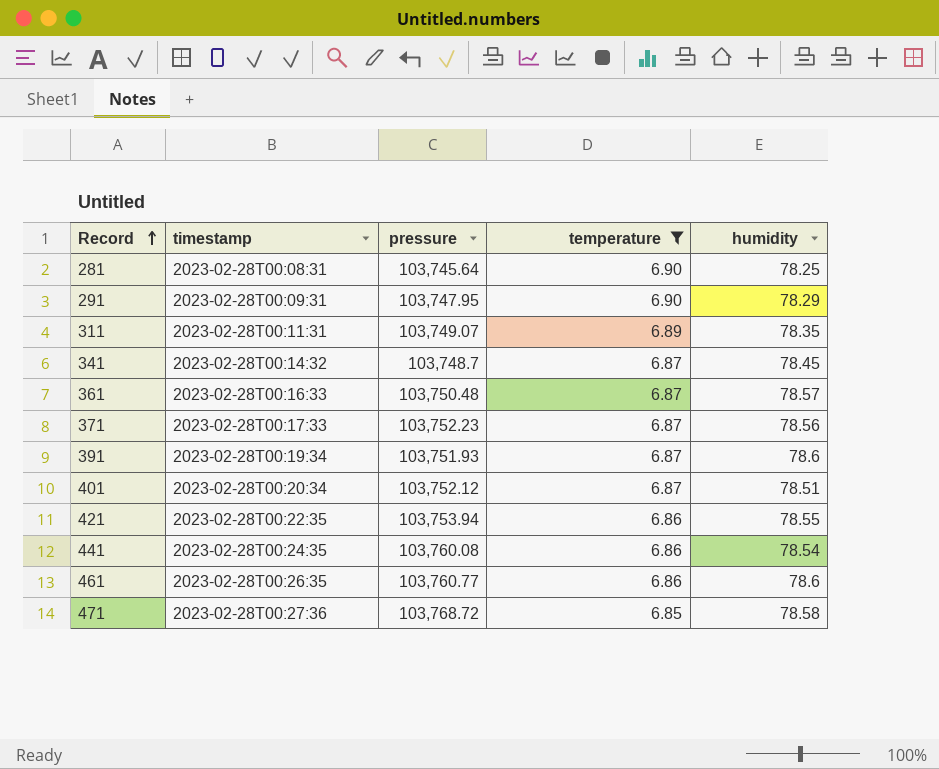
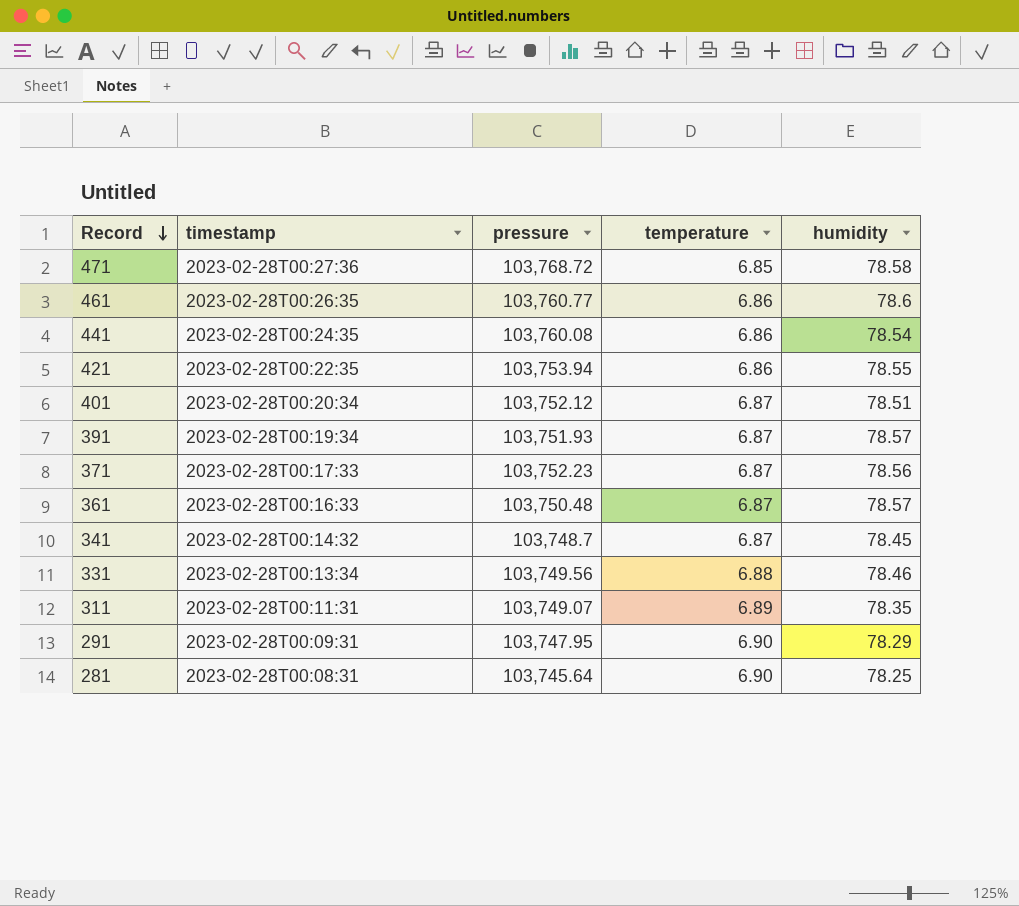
filter: temperature != 6.88 -> none
row order: Record ascending -> Record descending
391 | humidity: 78.6 -> 78.57

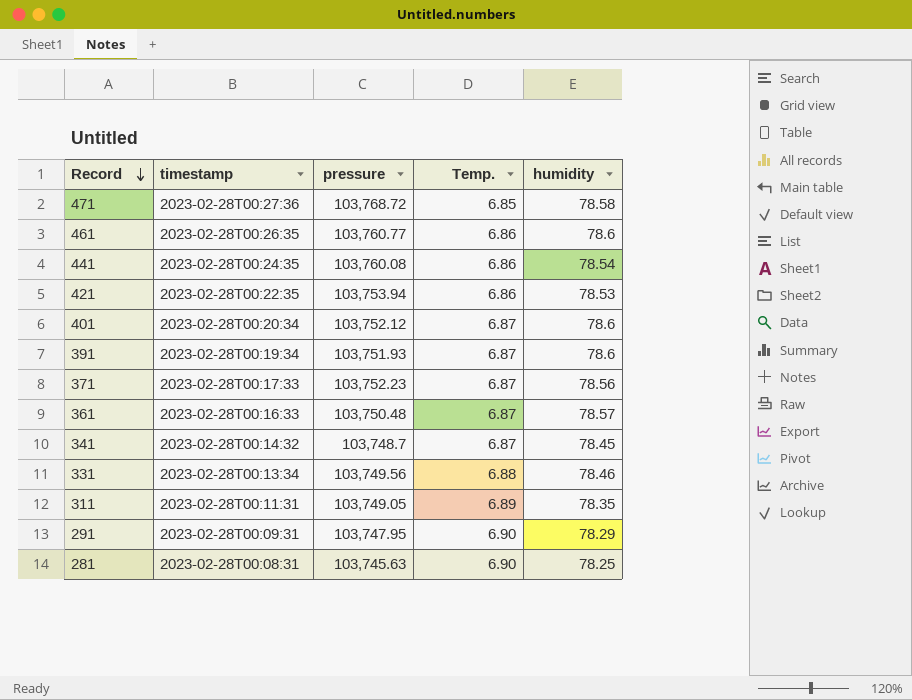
column name: temperature -> Temp.
421 | humidity: 78.55 -> 78.53
401 | humidity: 78.51 -> 78.6
391 | humidity: 78.57 -> 78.6
311 | pressure: 103,749.07 -> 103,749.05
281 | pressure: 103,745.64 -> 103,745.63

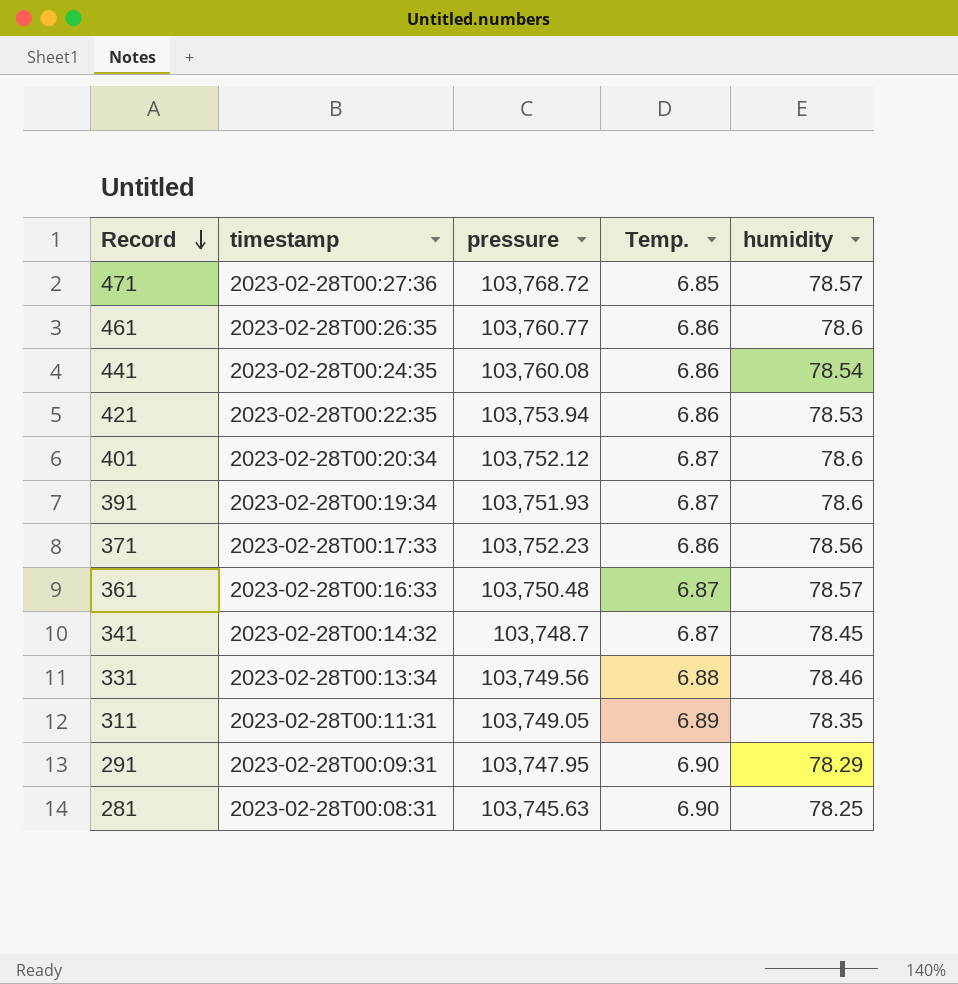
471 | humidity: 78.58 -> 78.57
371 | Temp.: 6.87 -> 6.86

